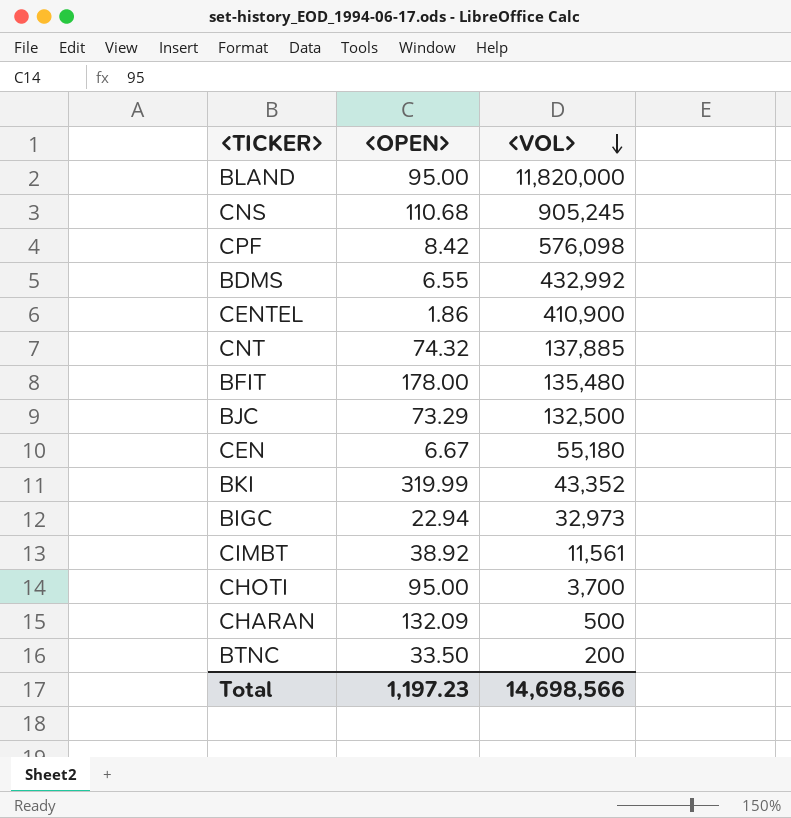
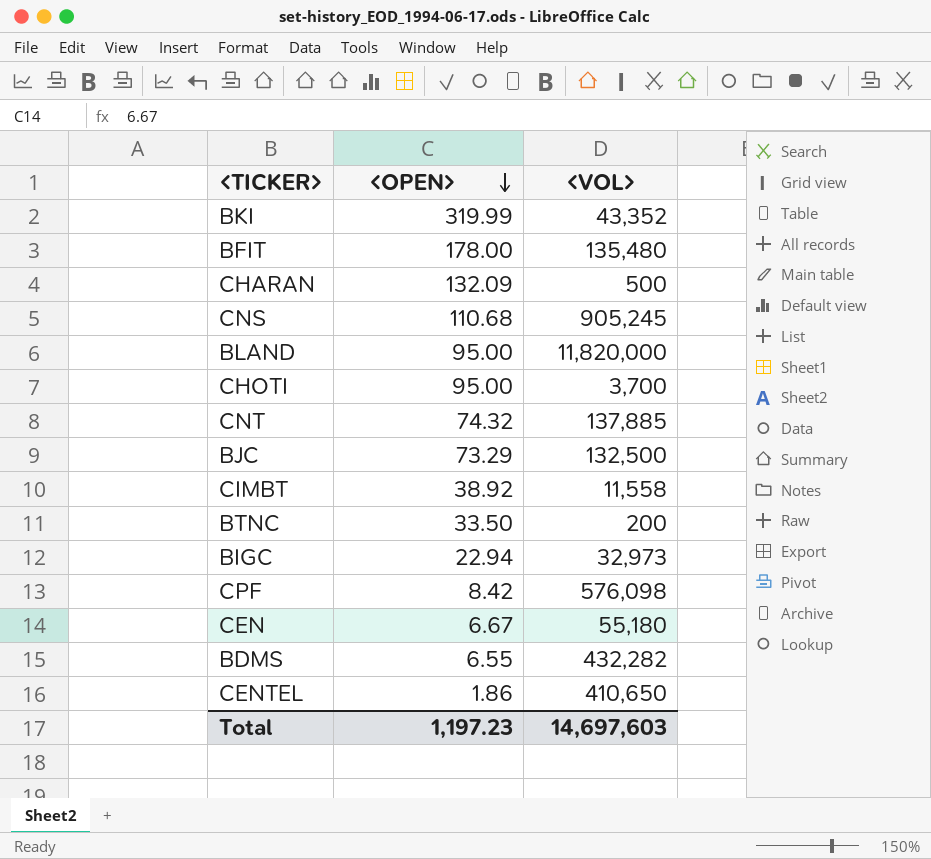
row order: <VOL> descending -> <OPEN> descending
CIMBT | <VOL>: 11,561 -> 11,558
BDMS | <VOL>: 432,992 -> 432,282
CENTEL | <VOL>: 410,900 -> 410,650
Total | <VOL>: 14,698,566 -> 14,697,603

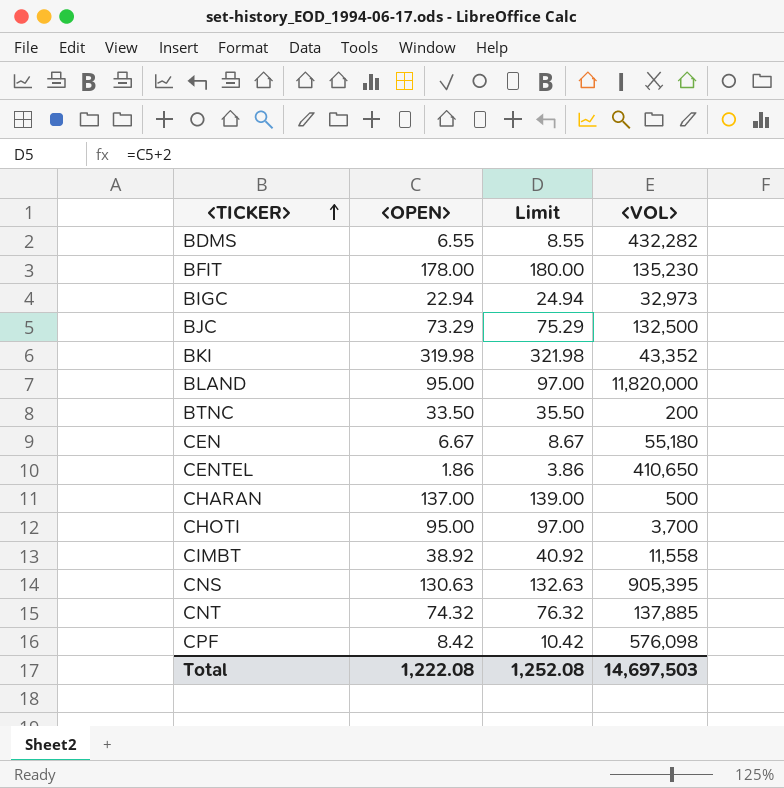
row order: <OPEN> descending -> <TICKER> ascending
column Limit | formula: none -> [<OPEN>] + 2
BFIT | <VOL>: 135,480 -> 135,230
BKI | <OPEN>: 319.99 -> 319.98
CHARAN | <OPEN>: 132.09 -> 137.00
CNS | <OPEN>: 110.68 -> 130.63
CNS | <VOL>: 905,245 -> 905,395
Total | <OPEN>: 1,197.23 -> 1,222.08
Total | <VOL>: 14,697,603 -> 14,697,503

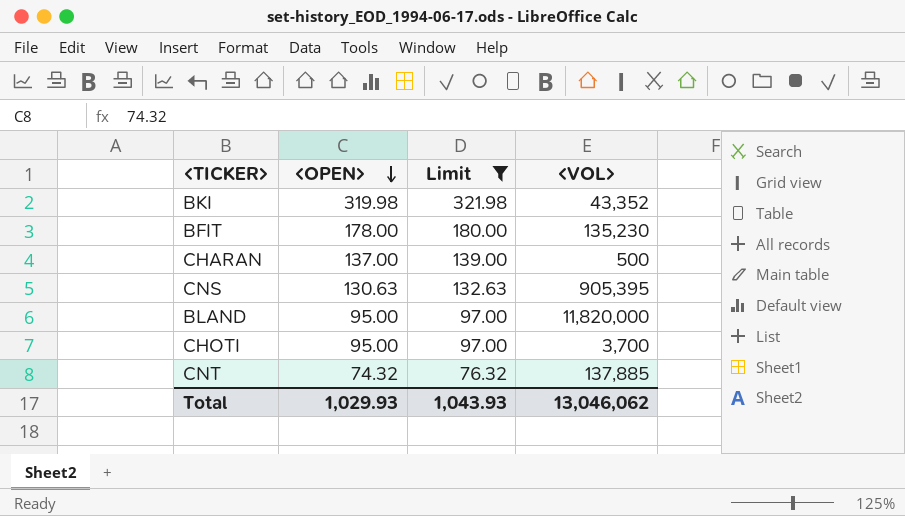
filter: none -> Limit >= 76.32
row order: <TICKER> ascending -> <OPEN> descending
Total | <OPEN>: 1,222.08 -> 1,029.93
Total | Limit: 1,252.08 -> 1,043.93
Total | <VOL>: 14,697,503 -> 13,046,062

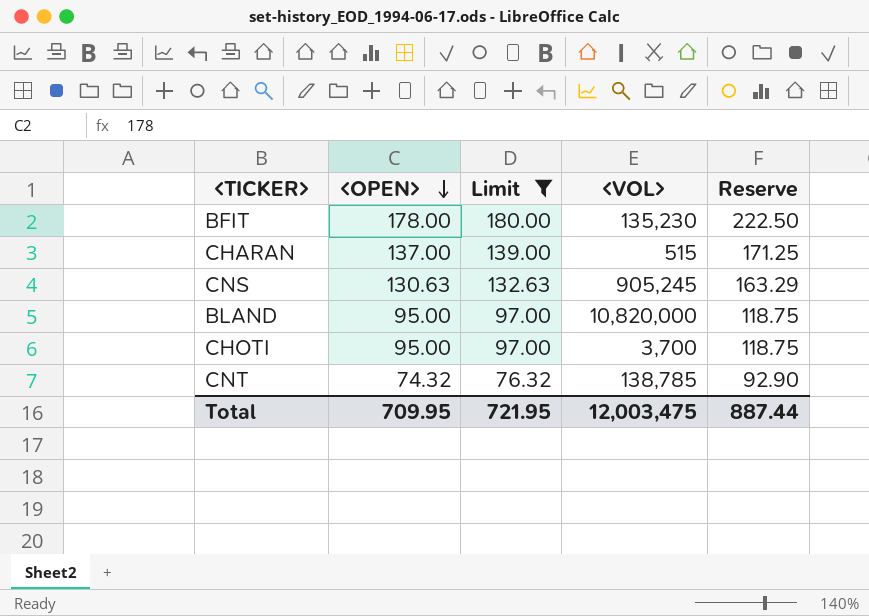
column Reserve | formula: none -> [<OPEN>] * 1.25
row BKI: 319.98 | 321.98 | 43,352 -> none
CHARAN | <VOL>: 500 -> 515
CNS | <VOL>: 905,395 -> 905,245
BLAND | <VOL>: 11,820,000 -> 10,820,000
CNT | <VOL>: 137,885 -> 138,785
Total | <OPEN>: 1,029.93 -> 709.95
Total | Limit: 1,043.93 -> 721.95
Total | <VOL>: 13,046,062 -> 12,003,475

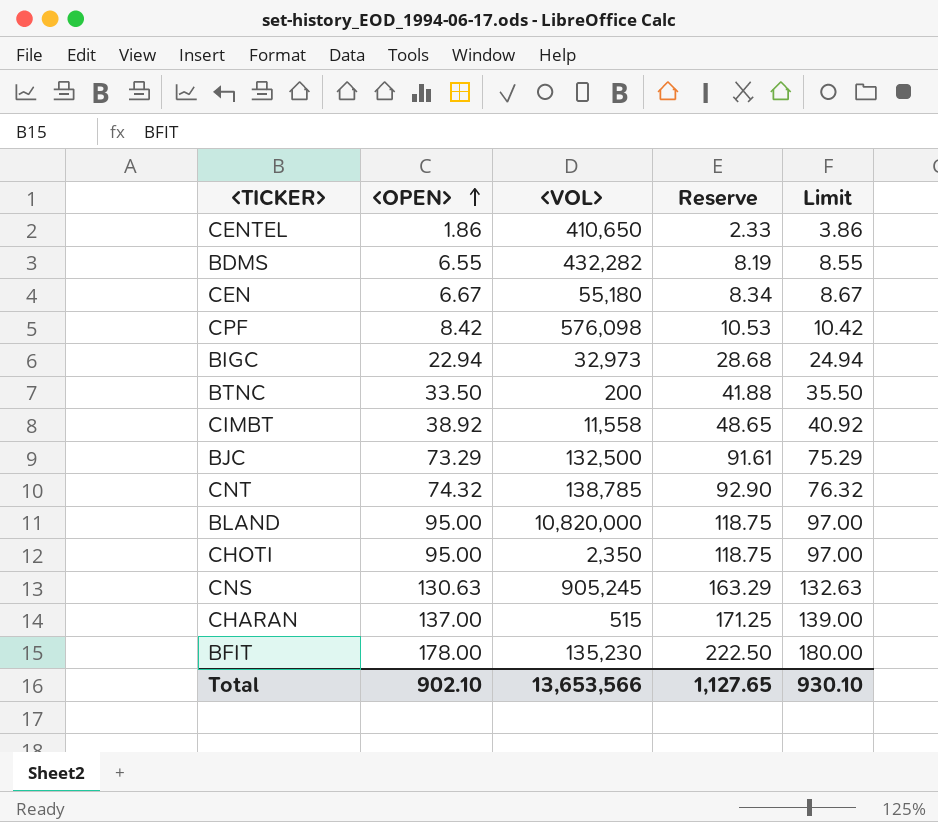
filter: Limit >= 76.32 -> none
row order: <OPEN> descending -> <OPEN> ascending
column Limit | position: 3 -> 5
CHOTI | <VOL>: 3,700 -> 2,350
Total | <OPEN>: 709.95 -> 902.10
Total | <VOL>: 12,003,475 -> 13,653,566
Total | Reserve: 887.44 -> 1,127.65
Total | Limit: 721.95 -> 930.10

